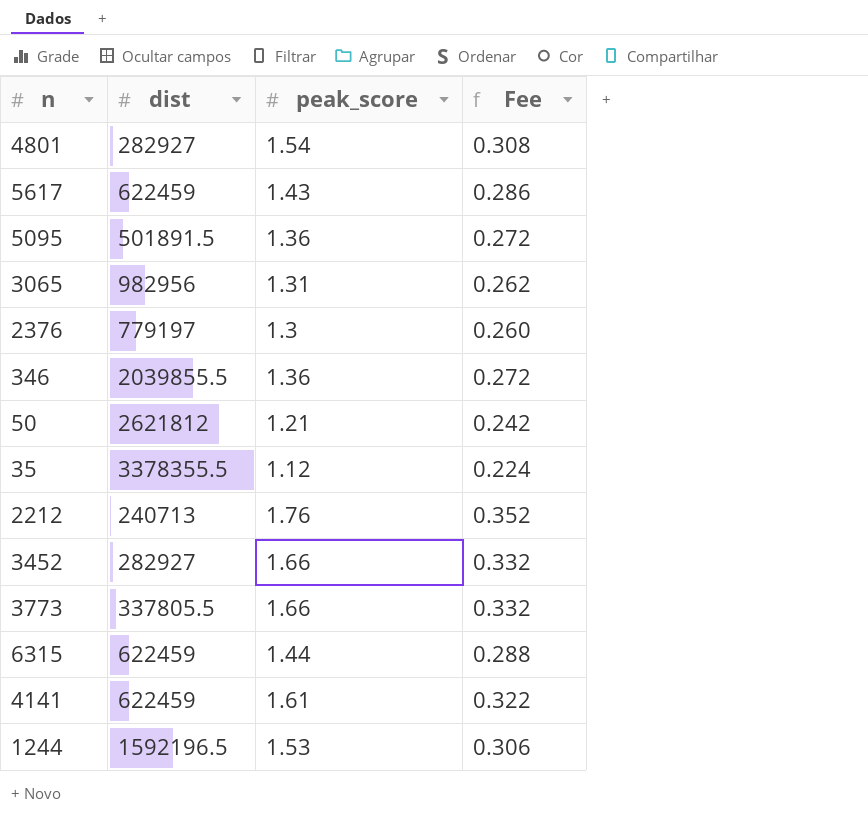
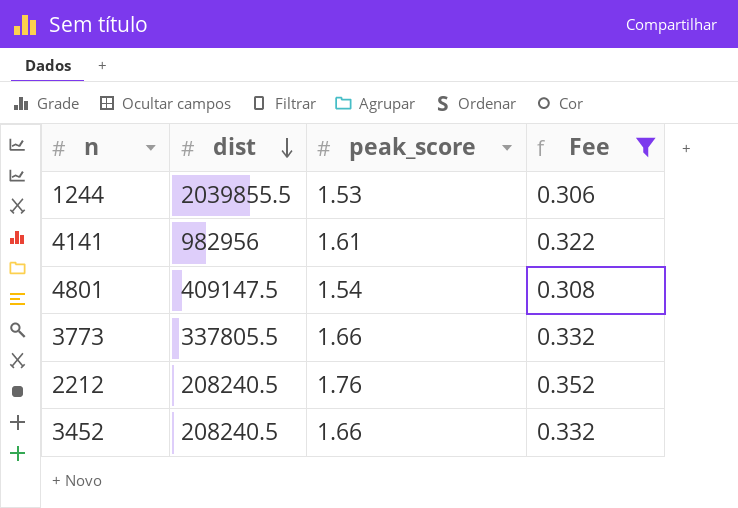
filter: none -> Fee >= 0.306
row order: none -> dist descending
1244 | dist: 1592196.5 -> 2039855.5
4141 | dist: 622459 -> 982956
4801 | dist: 282927 -> 409147.5
2212 | dist: 240713 -> 208240.5
3452 | dist: 282927 -> 208240.5

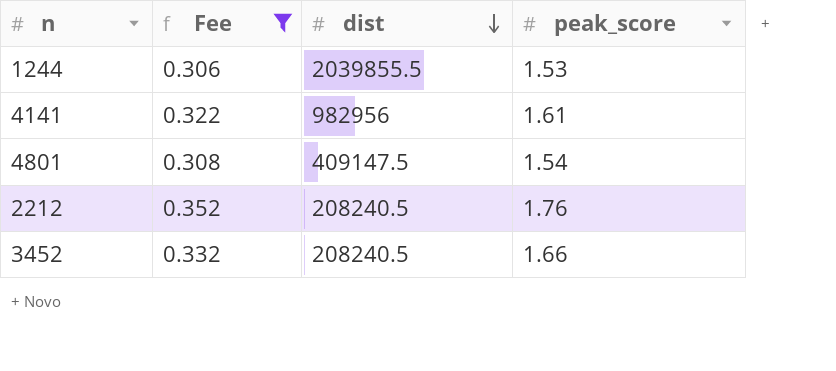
column Fee | position: 4 -> 2
row 3773: 337805.5 | 1.66 | 0.332 -> none

